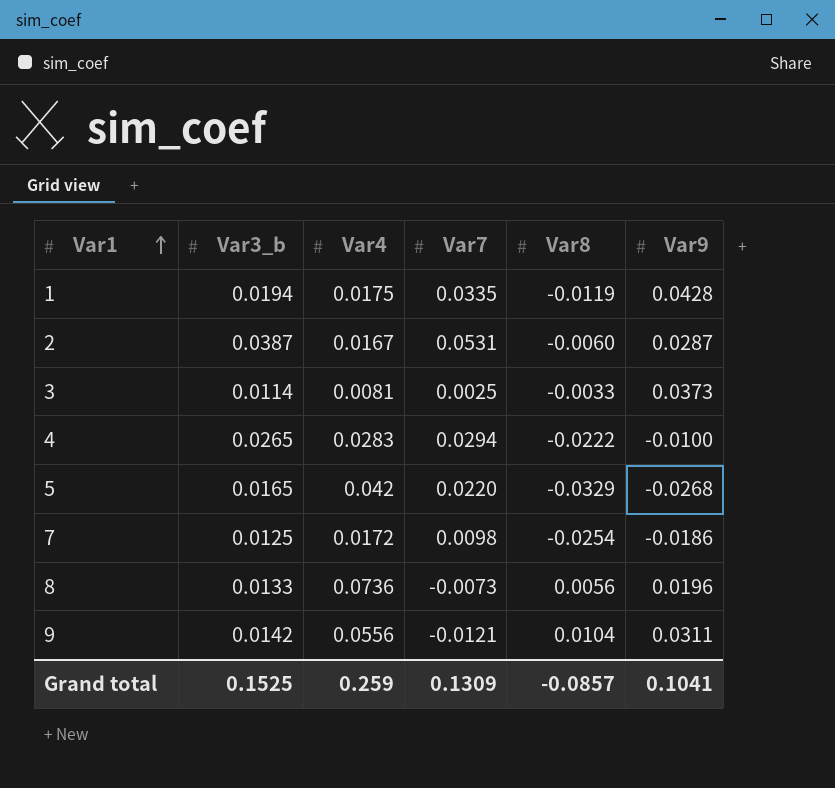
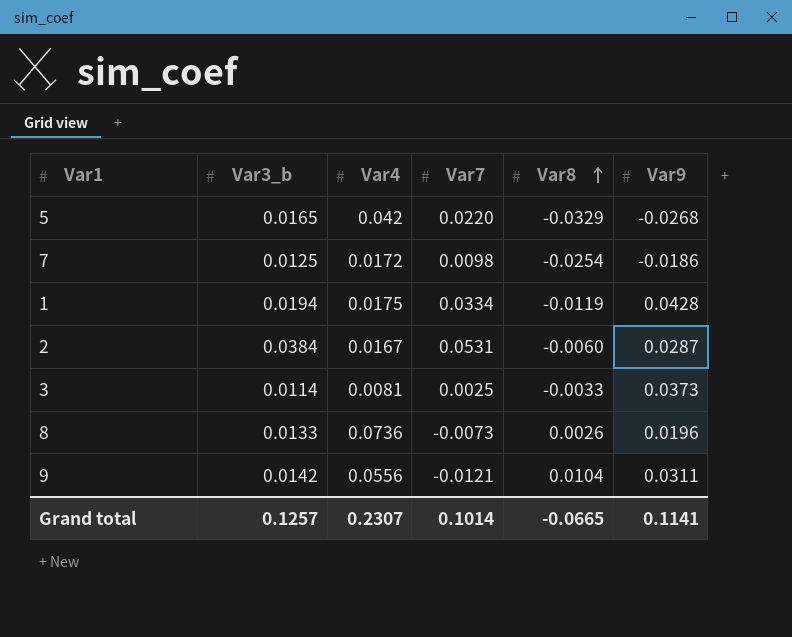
row order: Var1 ascending -> Var8 ascending
row 4: 0.0265 | 0.0283 | 0.0294 | -0.0222 | -0.0100 -> none
1 | Var7: 0.0335 -> 0.0334
2 | Var3_b: 0.0387 -> 0.0384
8 | Var8: 0.0056 -> 0.0026
Grand total | Var3_b: 0.1525 -> 0.1257
Grand total | Var4: 0.259 -> 0.2307
Grand total | Var7: 0.1309 -> 0.1014
Grand total | Var8: -0.0857 -> -0.0665
Grand total | Var9: 0.1041 -> 0.1141

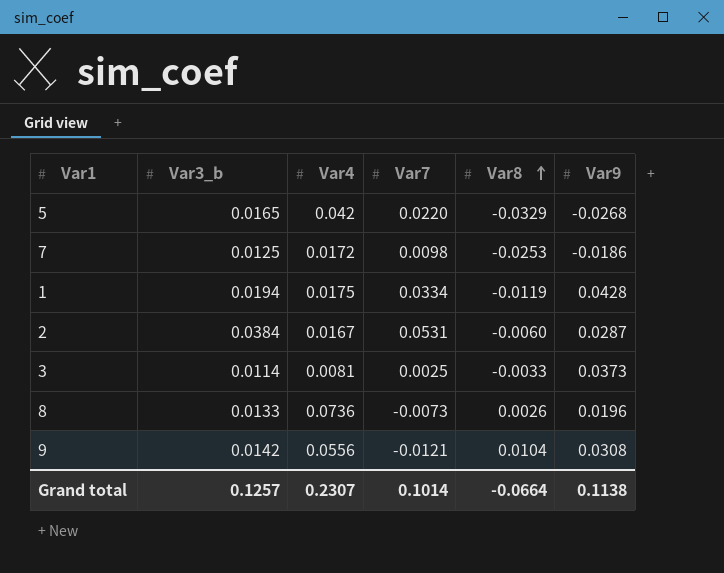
7 | Var8: -0.0254 -> -0.0253
9 | Var9: 0.0311 -> 0.0308
Grand total | Var8: -0.0665 -> -0.0664
Grand total | Var9: 0.1141 -> 0.1138

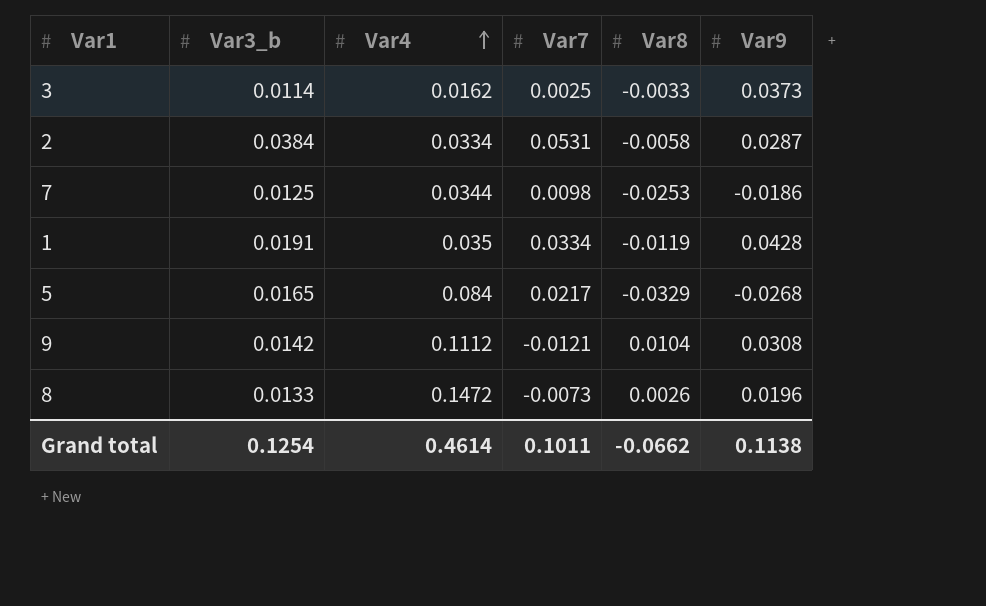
row order: Var8 ascending -> Var4 ascending
3 | Var4: 0.0081 -> 0.0162
2 | Var4: 0.0167 -> 0.0334
2 | Var8: -0.0060 -> -0.0058
7 | Var4: 0.0172 -> 0.0344
1 | Var3_b: 0.0194 -> 0.0191
1 | Var4: 0.0175 -> 0.035
5 | Var4: 0.042 -> 0.084
5 | Var7: 0.0220 -> 0.0217
9 | Var4: 0.0556 -> 0.1112
8 | Var4: 0.0736 -> 0.1472
Grand total | Var3_b: 0.1257 -> 0.1254
Grand total | Var4: 0.2307 -> 0.4614
Grand total | Var7: 0.1014 -> 0.1011
Grand total | Var8: -0.0664 -> -0.0662

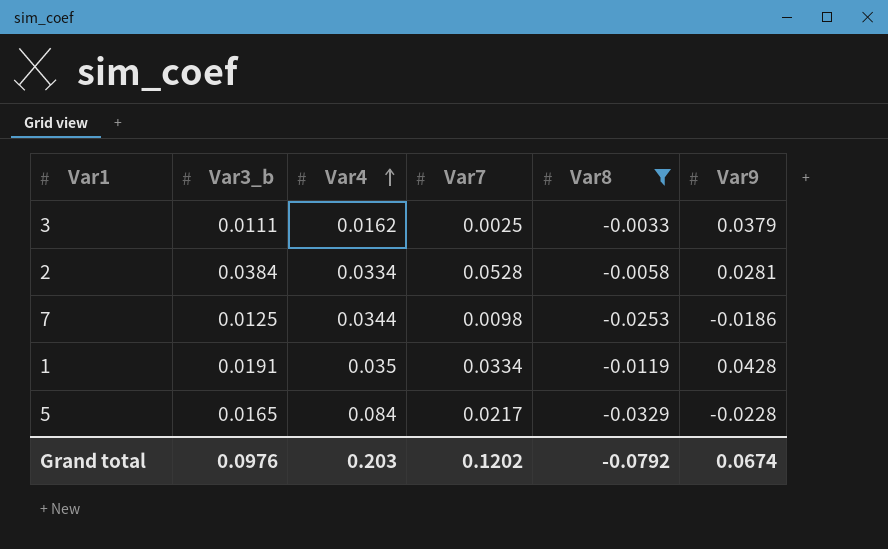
filter: none -> Var8 <= -0.0033
3 | Var3_b: 0.0114 -> 0.0111
3 | Var9: 0.0373 -> 0.0379
2 | Var7: 0.0531 -> 0.0528
2 | Var9: 0.0287 -> 0.0281
5 | Var9: -0.0268 -> -0.0228
Grand total | Var3_b: 0.1254 -> 0.0976
Grand total | Var4: 0.4614 -> 0.203
Grand total | Var7: 0.1011 -> 0.1202
Grand total | Var8: -0.0662 -> -0.0792
Grand total | Var9: 0.1138 -> 0.0674

